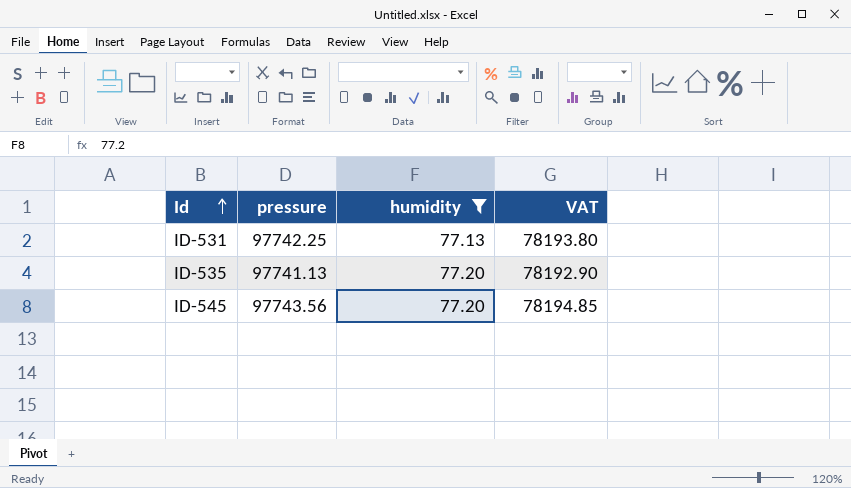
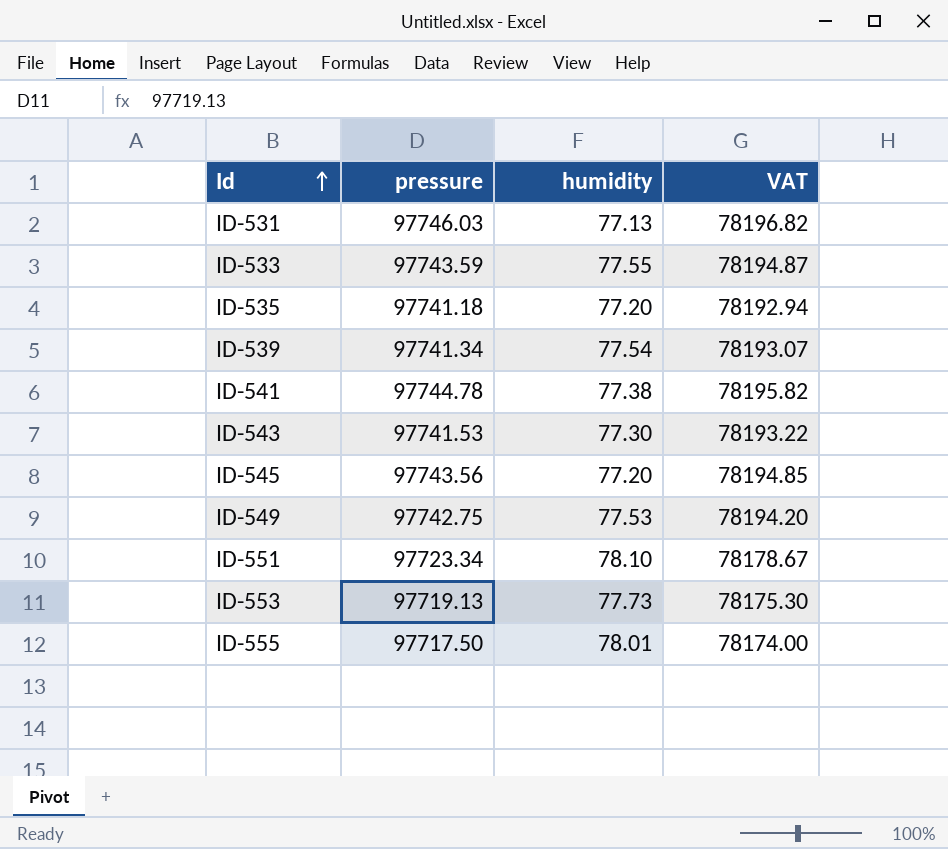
filter: humidity <= 77.20 -> none
ID-531 | pressure: 97742.25 -> 97746.03
ID-531 | VAT: 78193.80 -> 78196.82
ID-535 | pressure: 97741.13 -> 97741.18
ID-535 | VAT: 78192.90 -> 78192.94

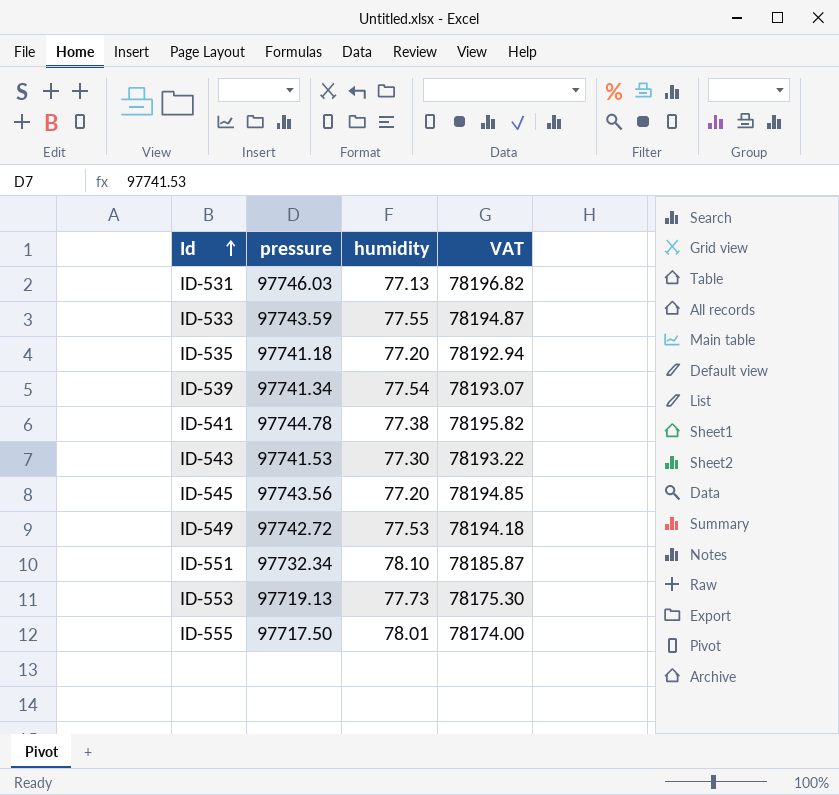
ID-549 | pressure: 97742.75 -> 97742.72
ID-549 | VAT: 78194.20 -> 78194.18
ID-551 | pressure: 97723.34 -> 97732.34
ID-551 | VAT: 78178.67 -> 78185.87

